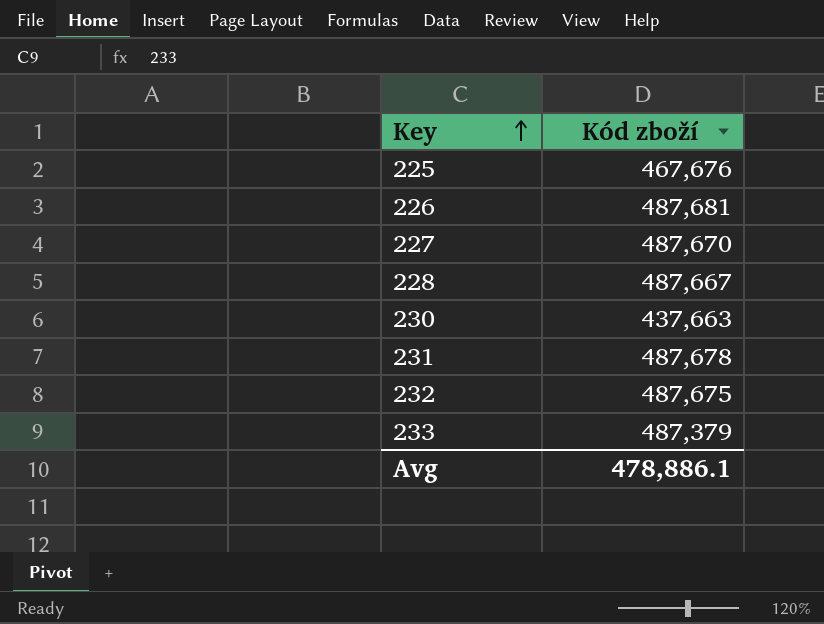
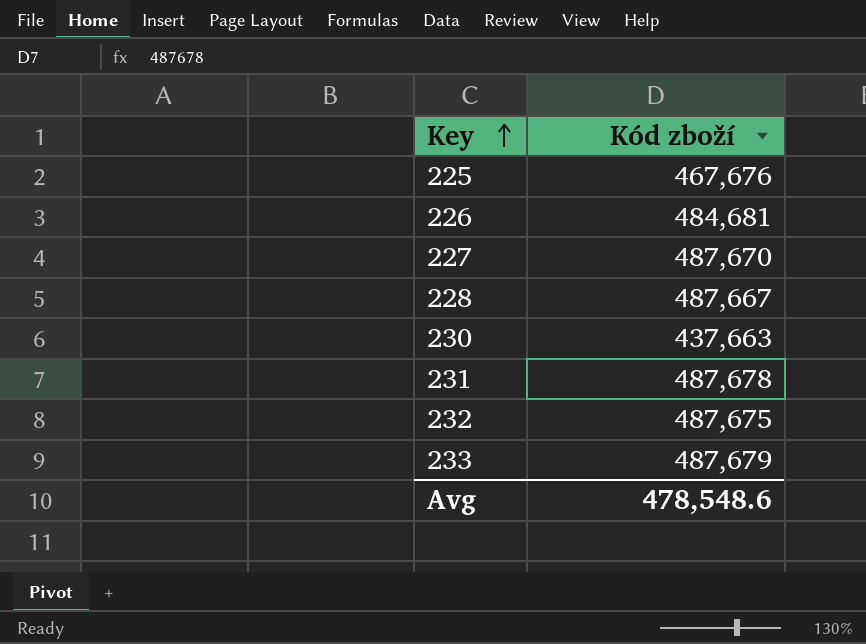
226 | Kód zboží: 487,681 -> 484,681
233 | Kód zboží: 487,379 -> 487,679
Avg | Kód zboží: 478,886.1 -> 478,548.6

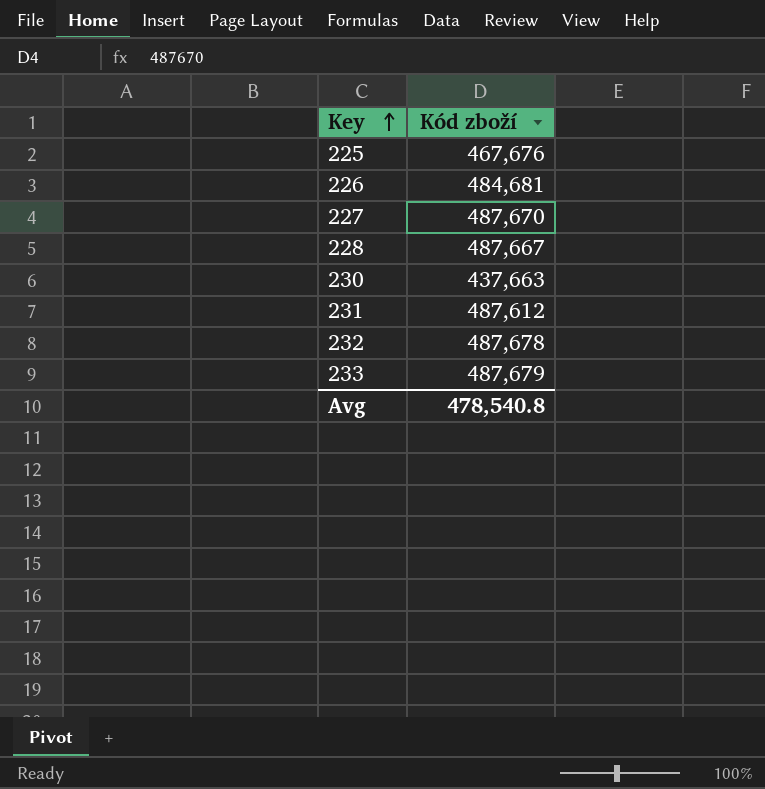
231 | Kód zboží: 487,678 -> 487,612
232 | Kód zboží: 487,675 -> 487,678
Avg | Kód zboží: 478,548.6 -> 478,540.8

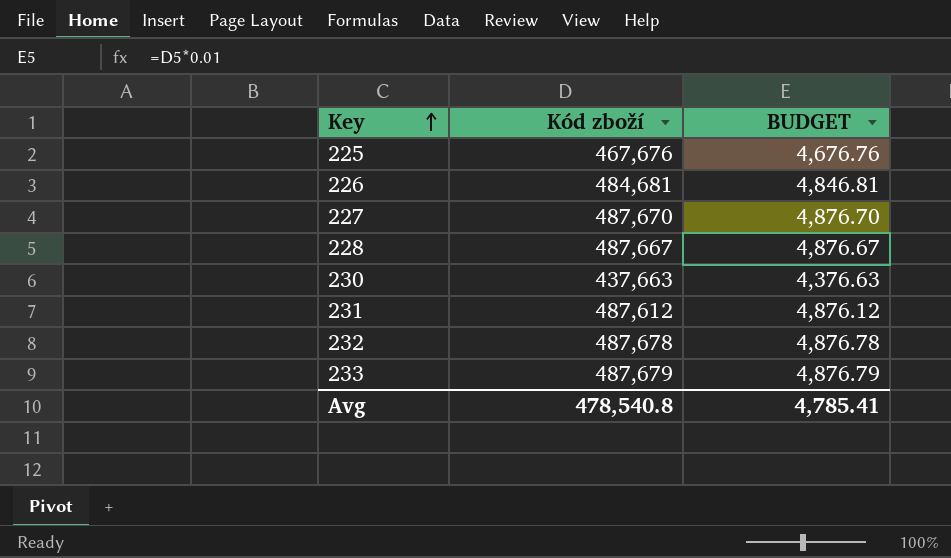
column BUDGET | formula: none -> [Kód zboží] * 0.01

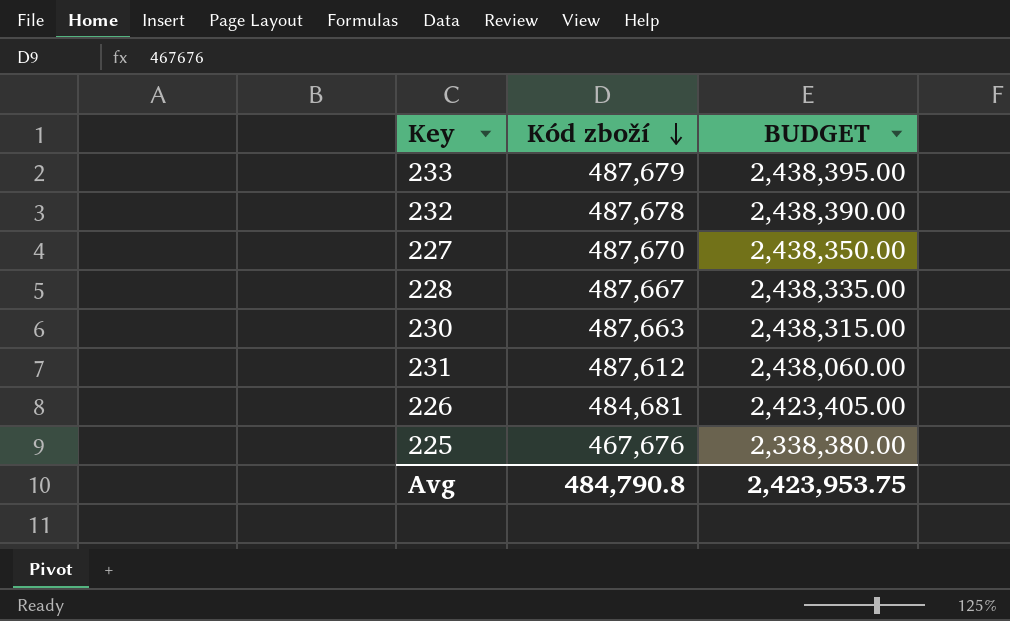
row order: Key ascending -> Kód zboží descending
column BUDGET | formula: [Kód zboží] * 0.01 -> [Kód zboží] * 5
230 | Kód zboží: 437,663 -> 487,663
Avg | Kód zboží: 478,540.8 -> 484,790.8
Avg | BUDGET: 4,785.41 -> 2,423,953.75

